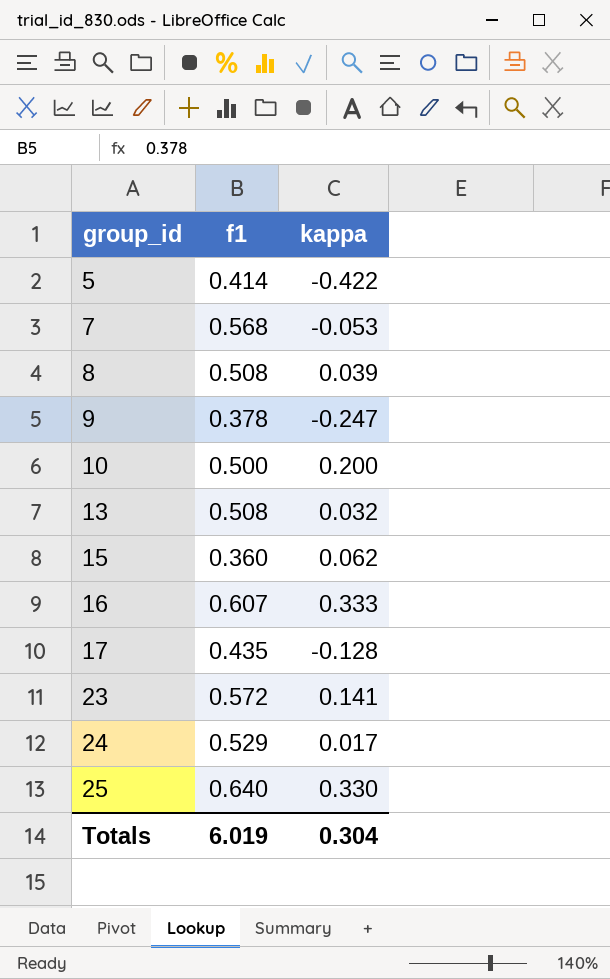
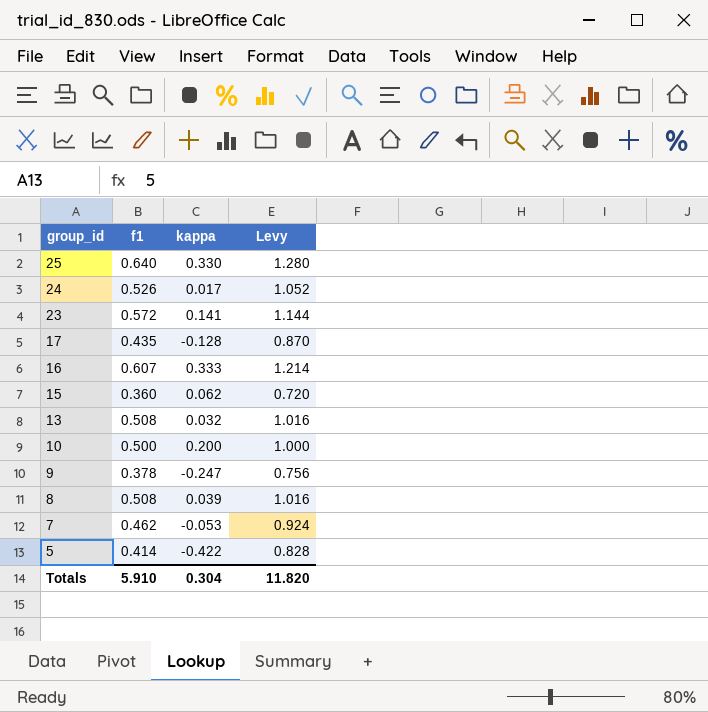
row order: group_id ascending -> group_id descending
column Levy | formula: none -> [f1] * 2
24 | f1: 0.529 -> 0.526
7 | f1: 0.568 -> 0.462
Totals | f1: 6.019 -> 5.910

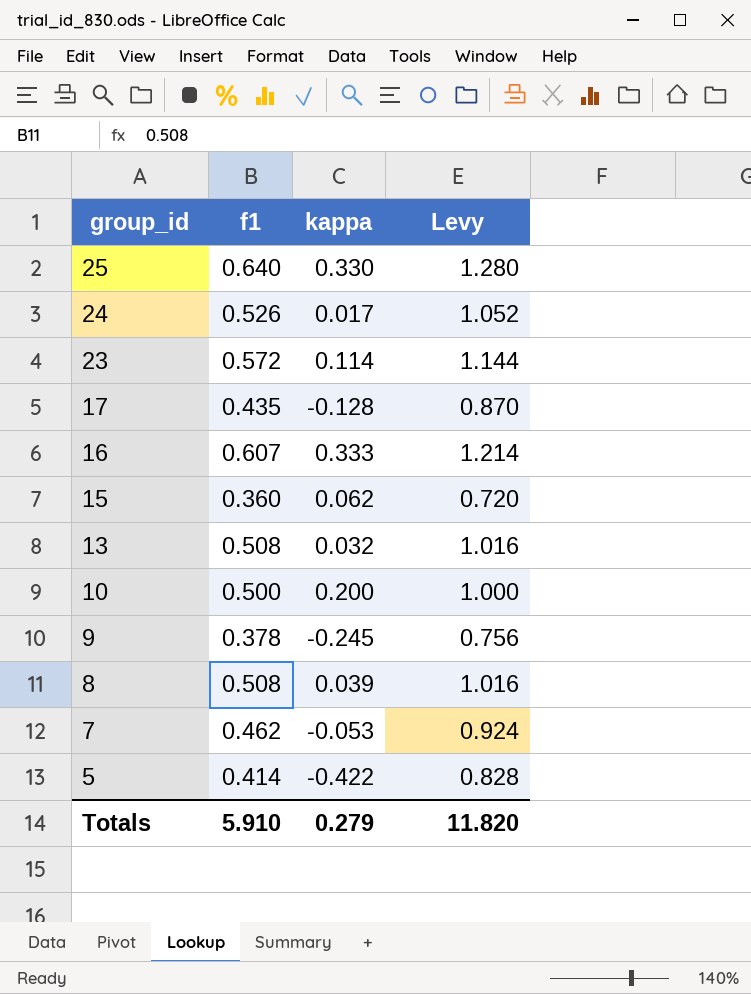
23 | kappa: 0.141 -> 0.114
9 | kappa: -0.247 -> -0.245
Totals | kappa: 0.304 -> 0.279

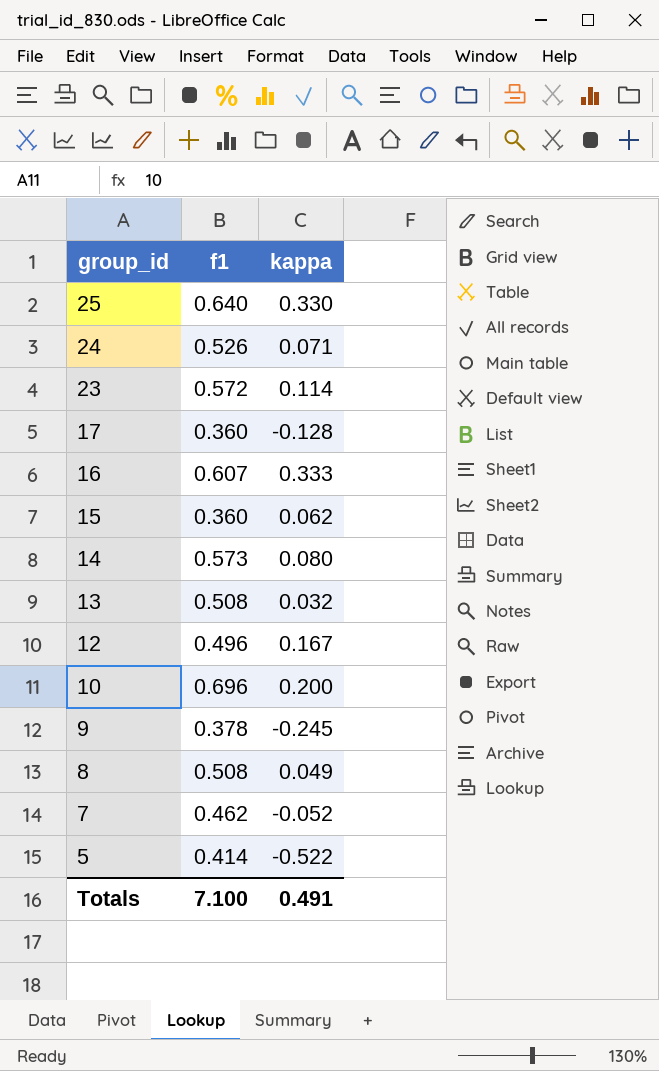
column Levy | formula: [f1] * 2 -> none
24 | kappa: 0.017 -> 0.071
17 | f1: 0.435 -> 0.360
row 14: none -> 0.573 | 0.080
row 12: none -> 0.496 | 0.167
10 | f1: 0.500 -> 0.696
8 | kappa: 0.039 -> 0.049
7 | kappa: -0.053 -> -0.052
5 | kappa: -0.422 -> -0.522
Totals | f1: 5.910 -> 7.100
Totals | kappa: 0.279 -> 0.491

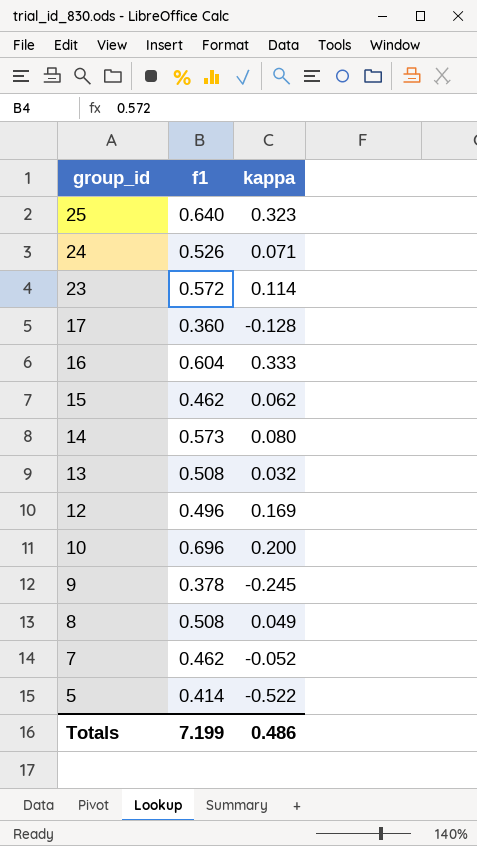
25 | kappa: 0.330 -> 0.323
16 | f1: 0.607 -> 0.604
15 | f1: 0.360 -> 0.462
12 | kappa: 0.167 -> 0.169
Totals | f1: 7.100 -> 7.199
Totals | kappa: 0.491 -> 0.486

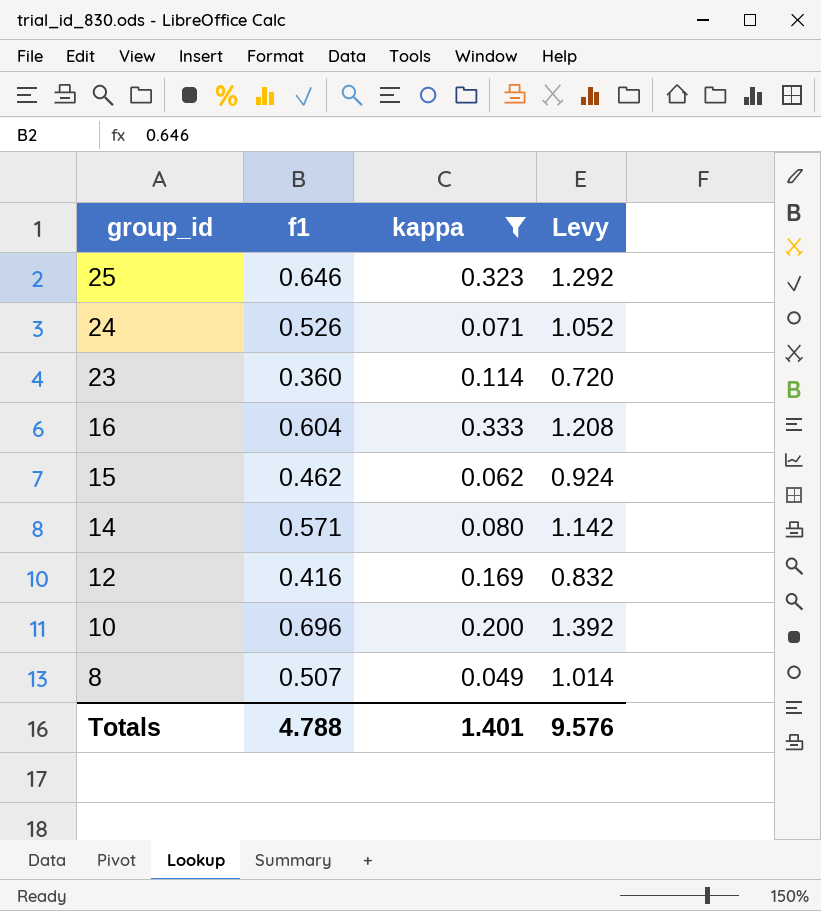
filter: none -> kappa >= 0.049
column Levy | formula: none -> [f1] * 2
25 | f1: 0.640 -> 0.646
23 | f1: 0.572 -> 0.360
14 | f1: 0.573 -> 0.571
12 | f1: 0.496 -> 0.416
8 | f1: 0.508 -> 0.507
Totals | f1: 7.199 -> 4.788
Totals | kappa: 0.486 -> 1.401

